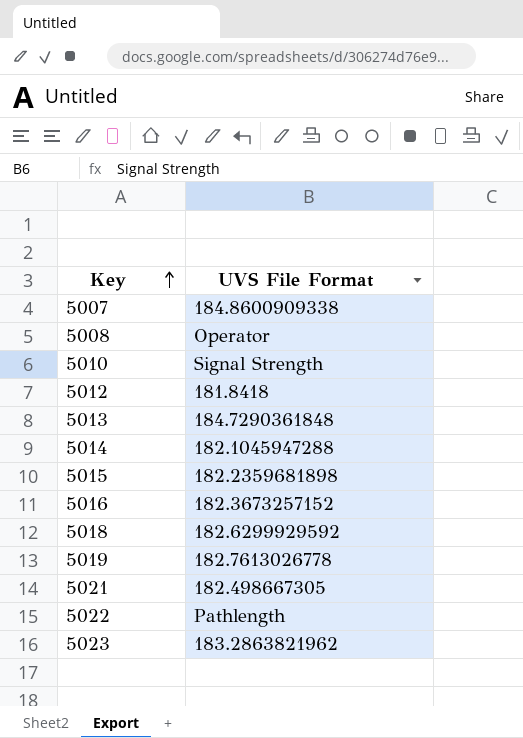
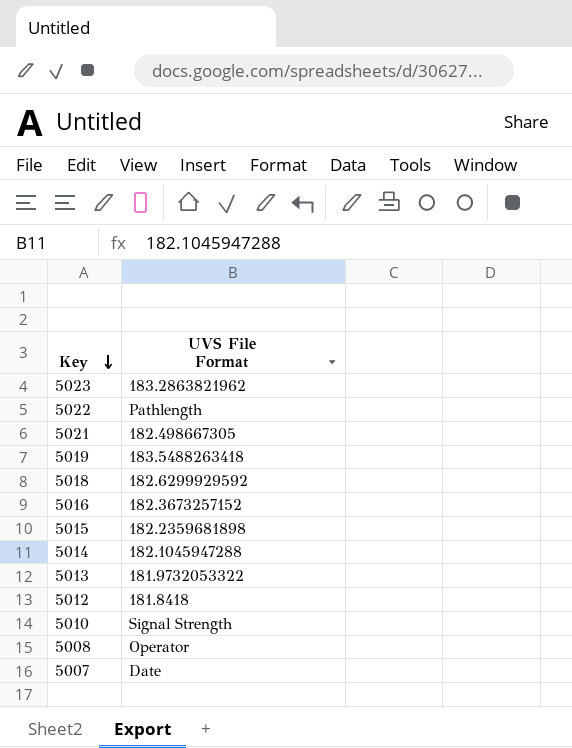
row order: Key ascending -> Key descending
5019 | UVS File Format: 182.7613026778 -> 183.5488263418
5013 | UVS File Format: 184.7290361848 -> 181.9732053322
5007 | UVS File Format: 184.8600909338 -> Date

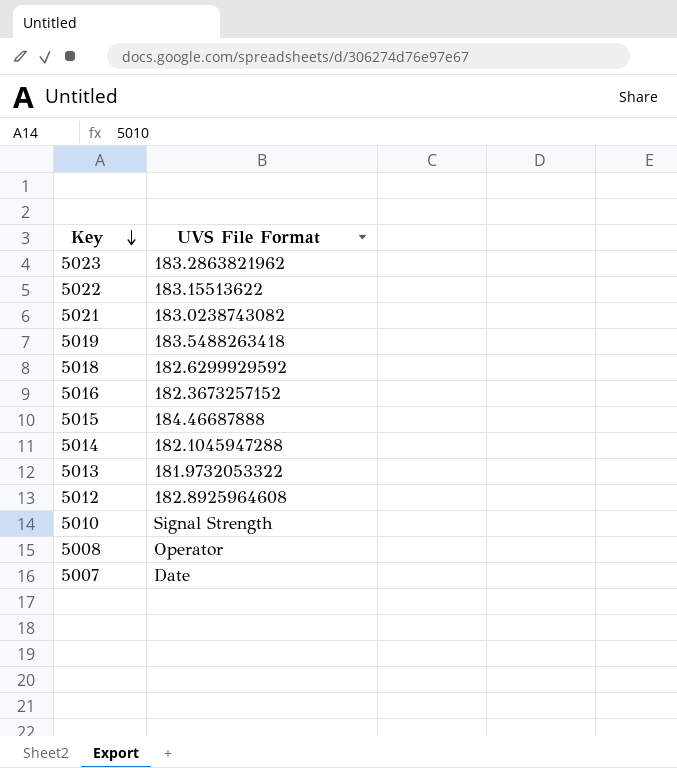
5022 | UVS File Format: Pathlength -> 183.15513622
5021 | UVS File Format: 182.498667305 -> 183.0238743082
5015 | UVS File Format: 182.2359681898 -> 184.46687888
5012 | UVS File Format: 181.8418 -> 182.8925964608

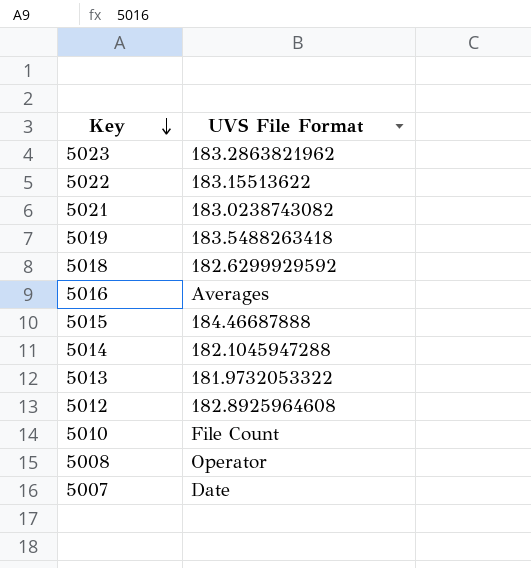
5016 | UVS File Format: 182.3673257152 -> Averages
5010 | UVS File Format: Signal Strength -> File Count

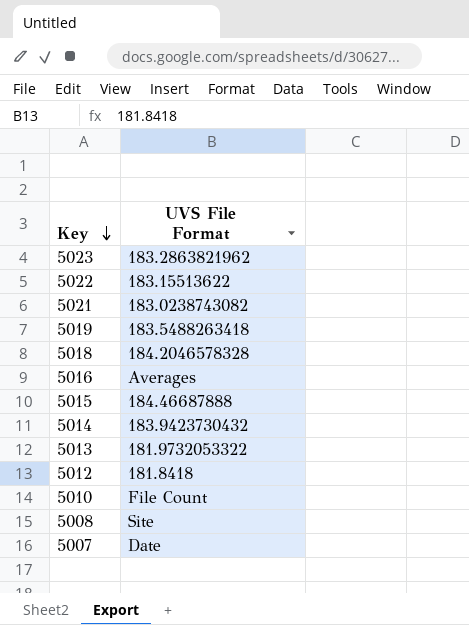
5018 | UVS File Format: 182.6299929592 -> 184.2046578328
5014 | UVS File Format: 182.1045947288 -> 183.9423730432
5012 | UVS File Format: 182.8925964608 -> 181.8418
5008 | UVS File Format: Operator -> Site

